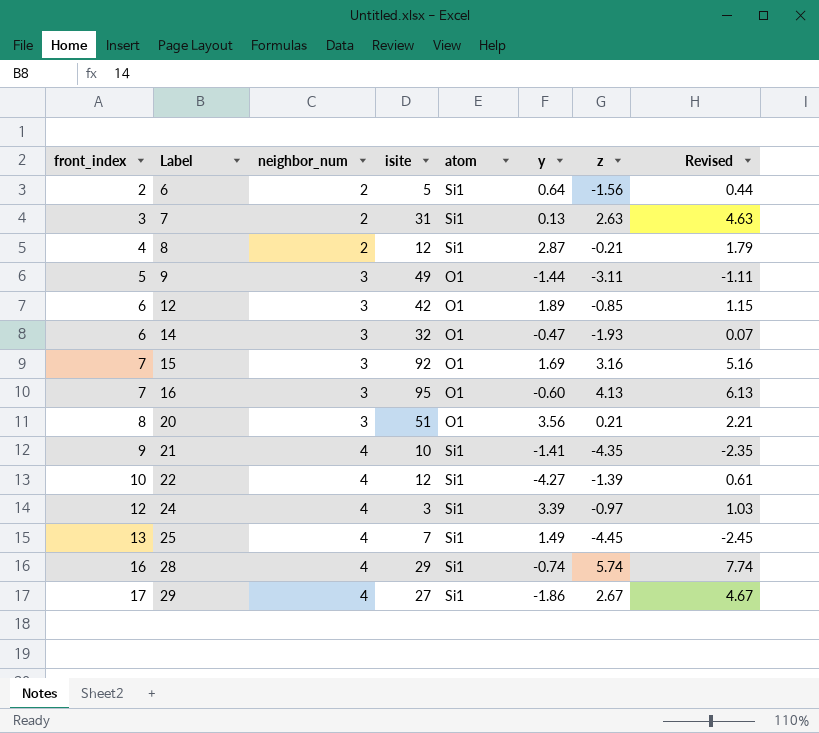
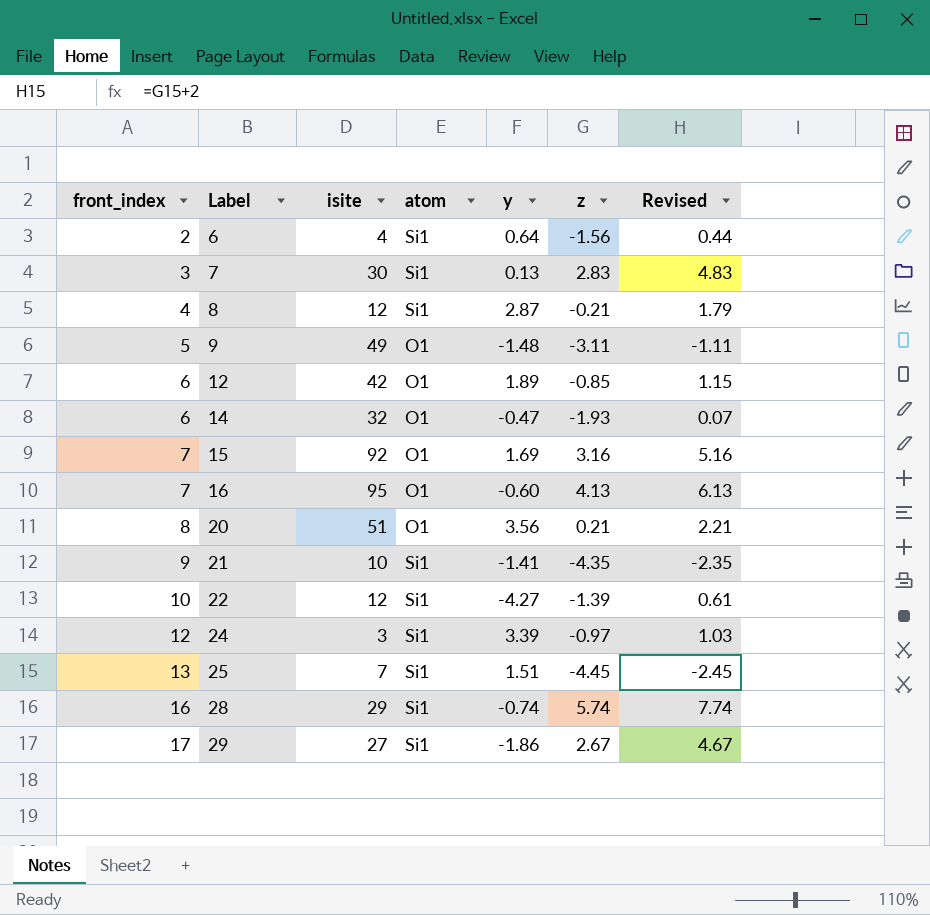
column neighbor_num | position: 3 -> none
6 | isite: 5 -> 4
7 | isite: 31 -> 30
7 | z: 2.63 -> 2.83
7 | Revised: 4.63 -> 4.83
9 | y: -1.44 -> -1.48
25 | y: 1.49 -> 1.51

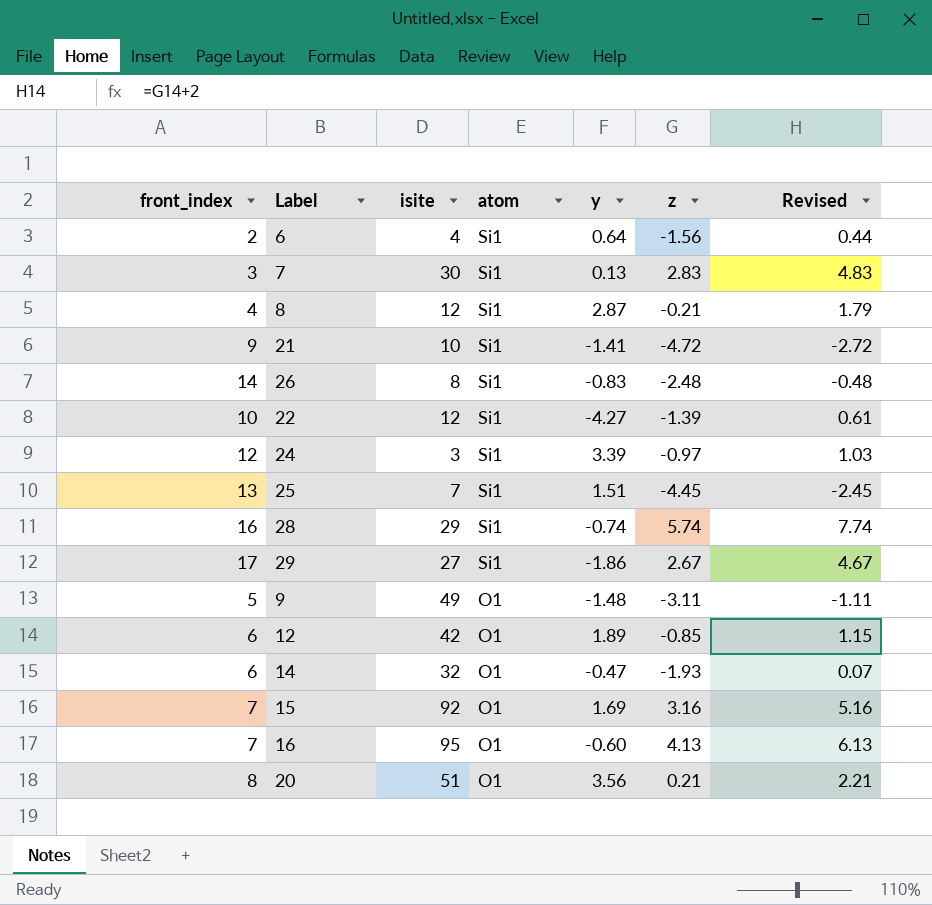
row order: front_index ascending -> atom descending
21 | z: -4.35 -> -4.72
21 | Revised: -2.35 -> -2.72
row 26: none -> 14 | 8 | Si1 | -0.83 | -2.48 | -0.48

